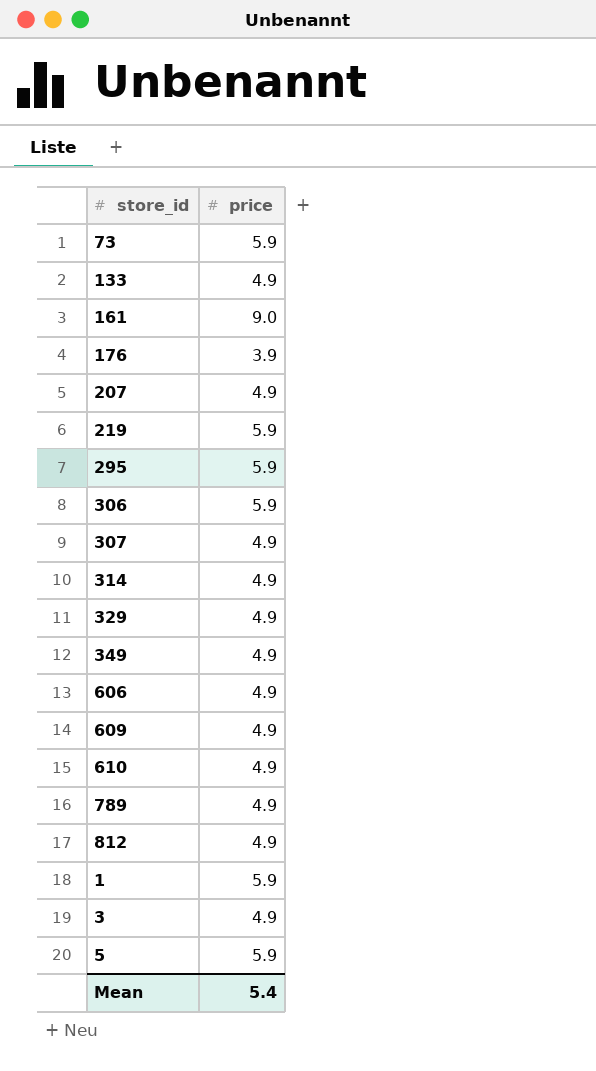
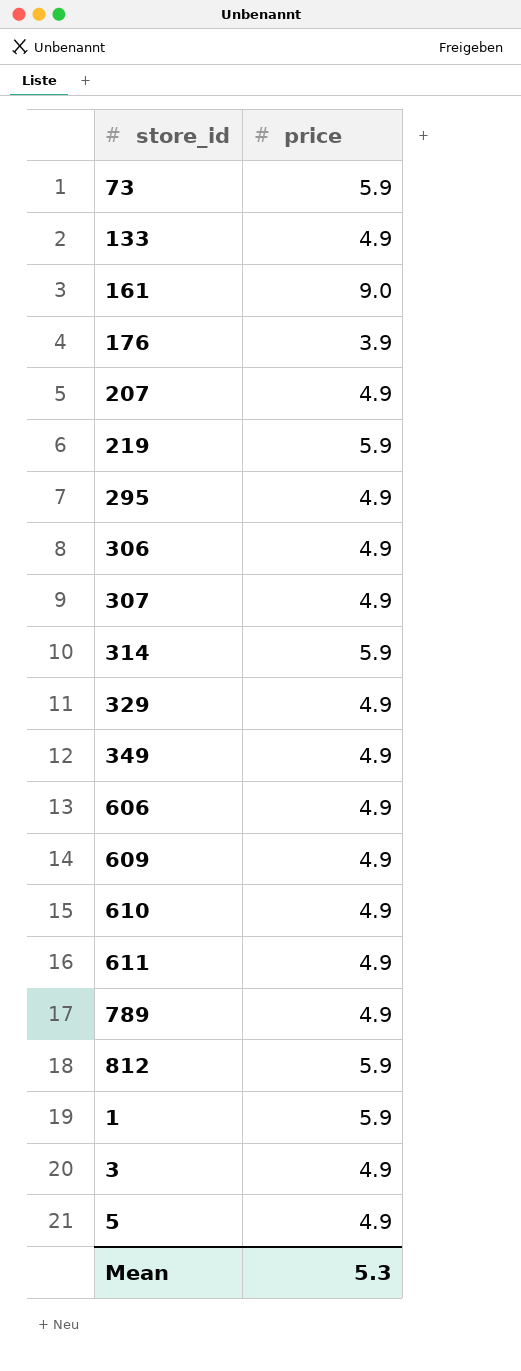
295 | price: 5.9 -> 4.9
306 | price: 5.9 -> 4.9
314 | price: 4.9 -> 5.9
row 611: none -> 4.9
812 | price: 4.9 -> 5.9
5 | price: 5.9 -> 4.9
Mean | price: 5.4 -> 5.3

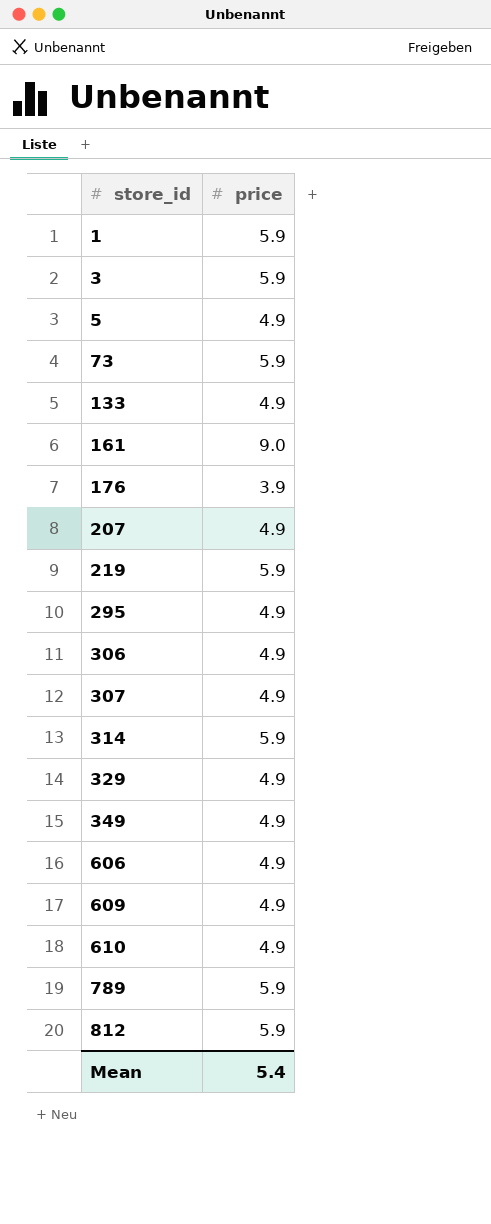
row order: none -> store_id ascending
row 611: 4.9 -> none
3 | price: 4.9 -> 5.9
789 | price: 4.9 -> 5.9
Mean | price: 5.3 -> 5.4

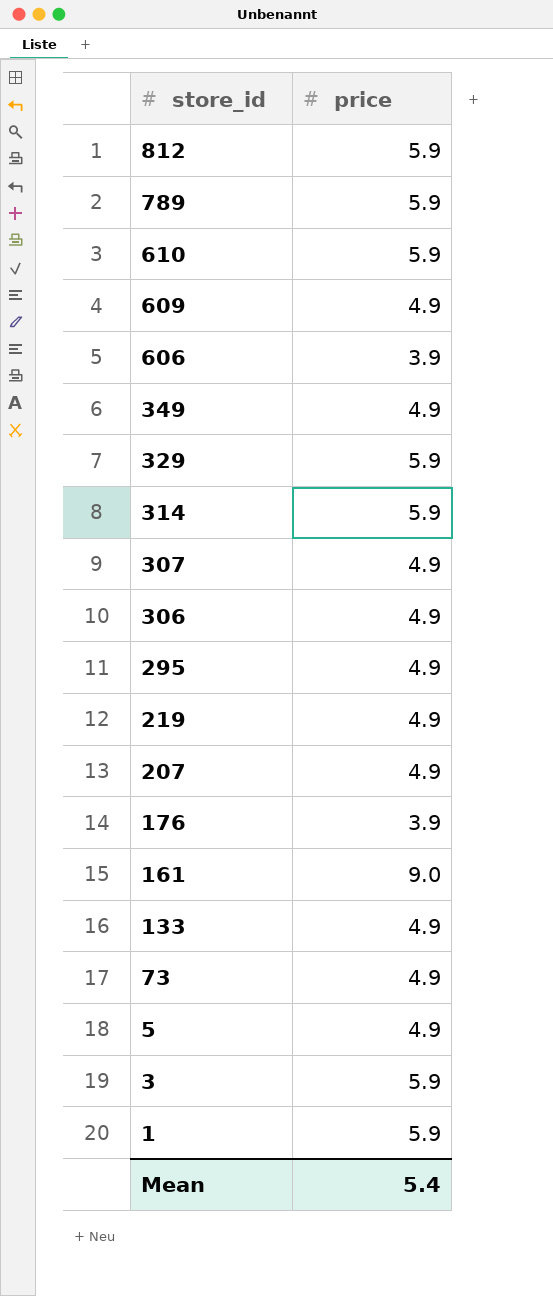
row order: store_id ascending -> store_id descending
610 | price: 4.9 -> 5.9
606 | price: 4.9 -> 3.9
329 | price: 4.9 -> 5.9
219 | price: 5.9 -> 4.9
73 | price: 5.9 -> 4.9

